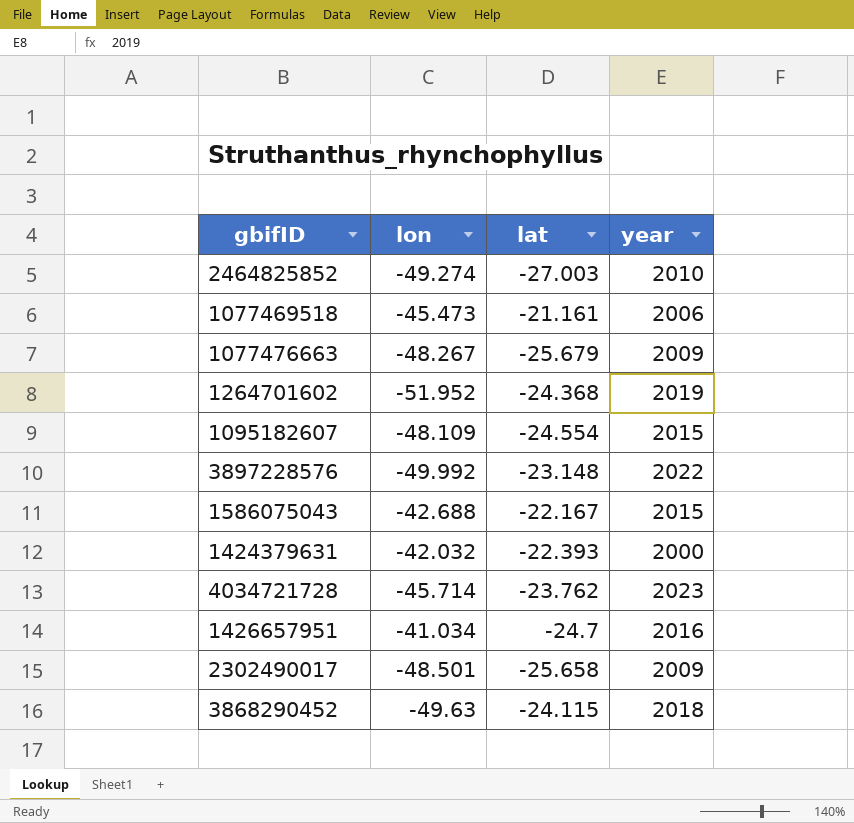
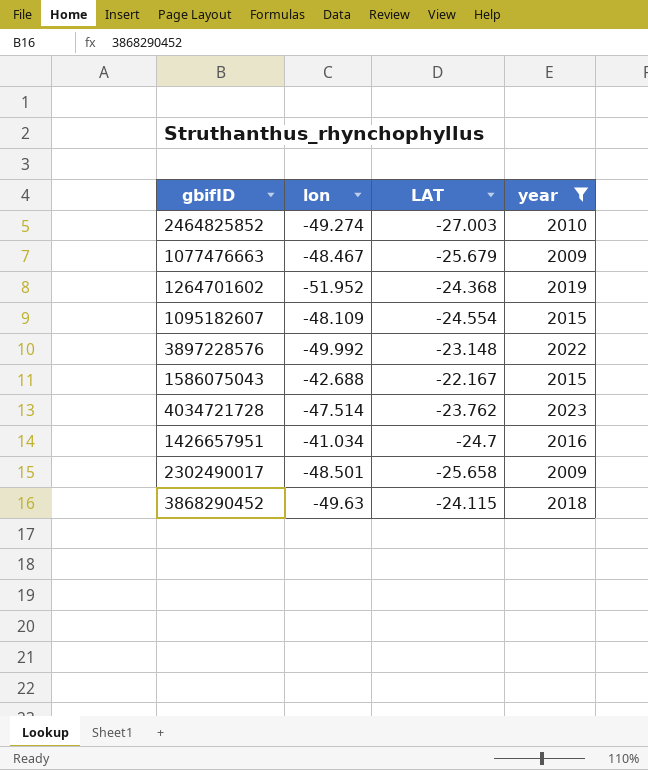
filter: none -> year >= 2009
column name: lat -> LAT
1077476663 | lon: -48.267 -> -48.467
4034721728 | lon: -45.714 -> -47.514

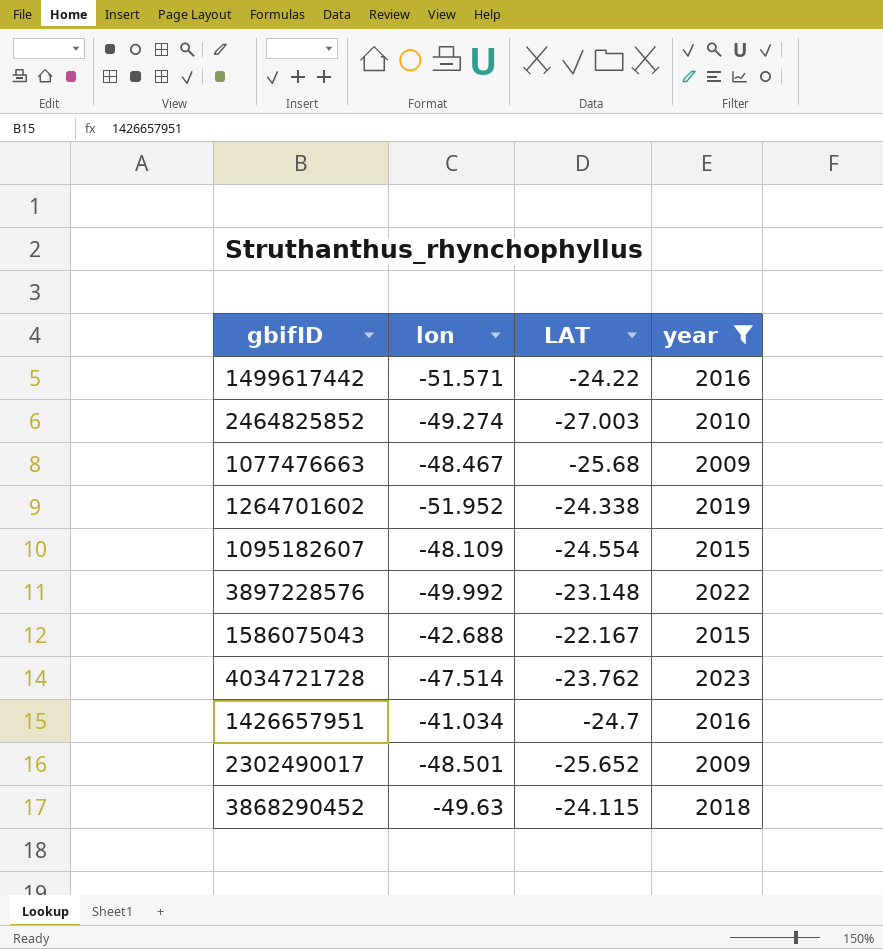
row 1499617442: none -> -51.571 | -24.22 | 2016
1077476663 | LAT: -25.679 -> -25.68
1264701602 | LAT: -24.368 -> -24.338
2302490017 | LAT: -25.658 -> -25.652

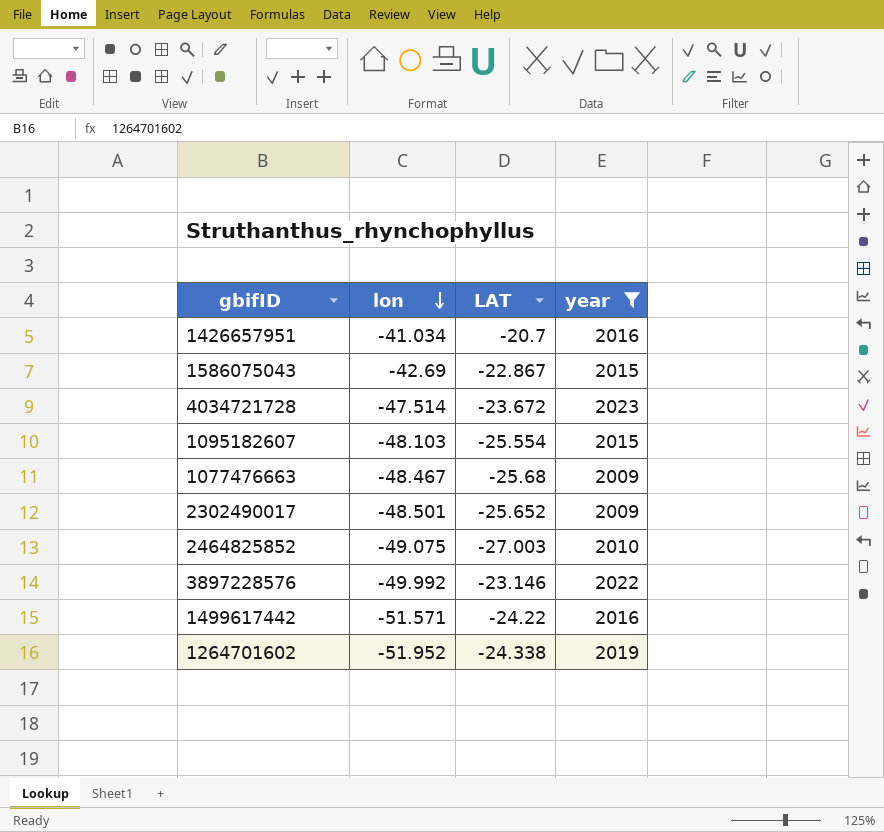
row order: none -> lon descending
row 3868290452: -49.63 | -24.115 | 2018 -> none
1426657951 | LAT: -24.7 -> -20.7
1586075043 | lon: -42.688 -> -42.69
1586075043 | LAT: -22.167 -> -22.867
4034721728 | LAT: -23.762 -> -23.672
1095182607 | lon: -48.109 -> -48.103
1095182607 | LAT: -24.554 -> -25.554
2464825852 | lon: -49.274 -> -49.075
3897228576 | LAT: -23.148 -> -23.146

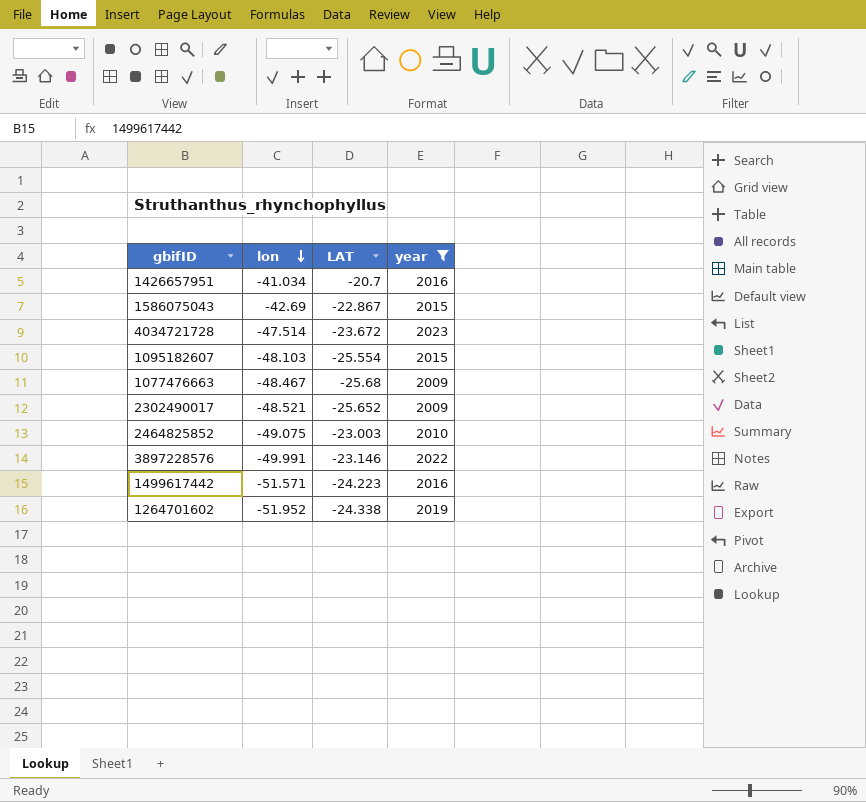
2302490017 | lon: -48.501 -> -48.521
2464825852 | LAT: -27.003 -> -23.003
3897228576 | lon: -49.992 -> -49.991
1499617442 | LAT: -24.22 -> -24.223

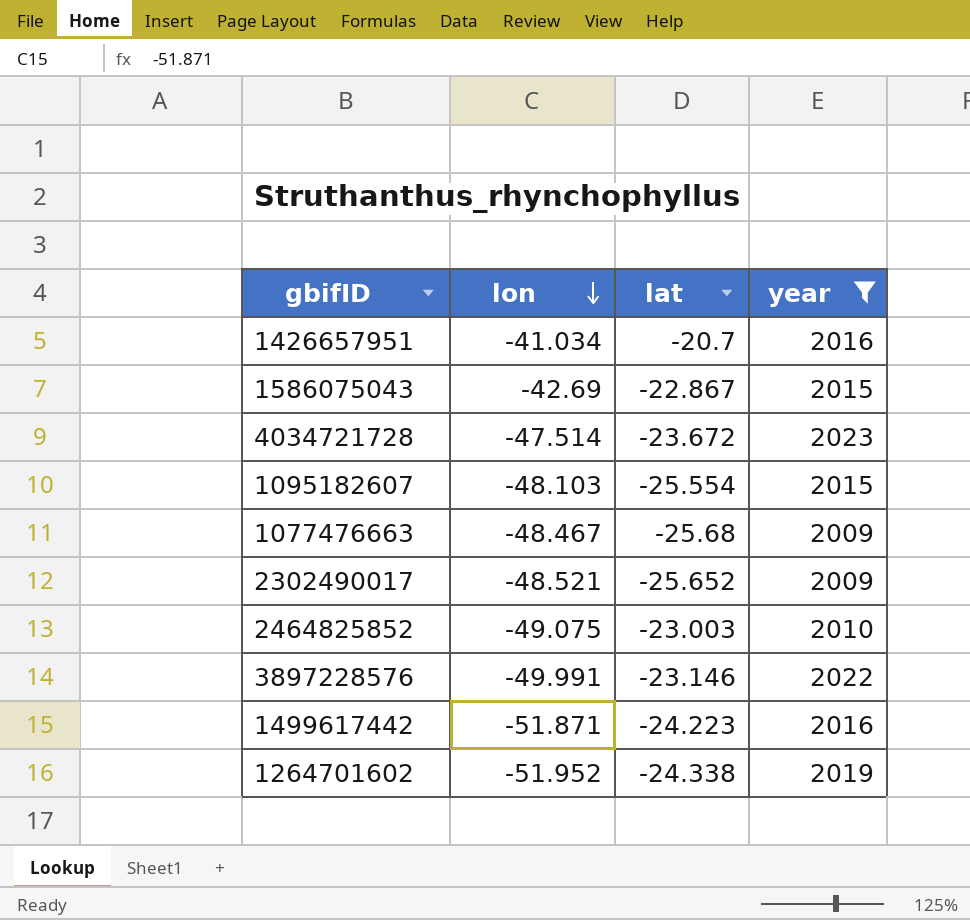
column name: LAT -> lat
1499617442 | lon: -51.571 -> -51.871

